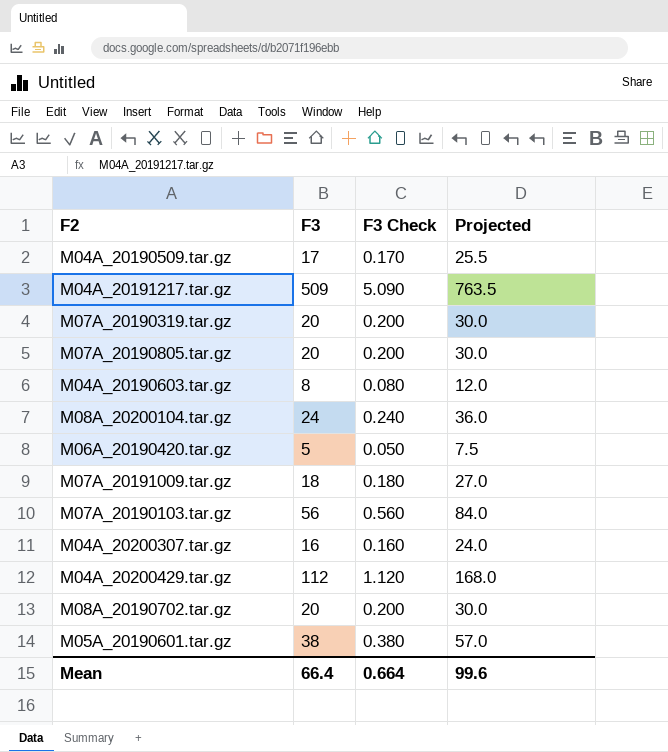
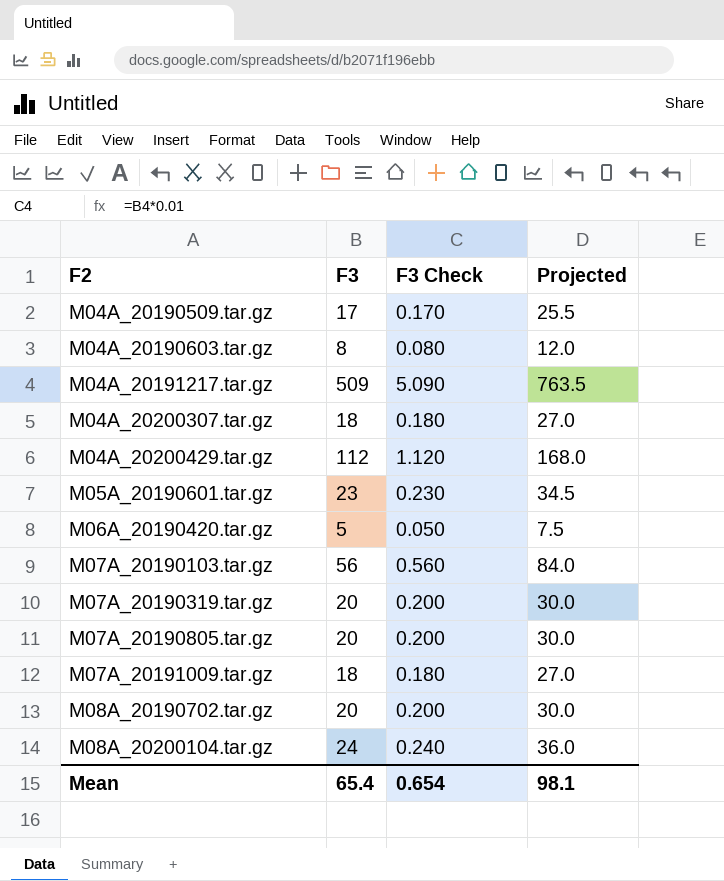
row order: none -> F2 ascending
M04A_20200307.tar.gz | F3: 16 -> 18
M04A_20200307.tar.gz | F3 Check: 0.160 -> 0.180
M04A_20200307.tar.gz | Projected: 24.0 -> 27.0
M05A_20190601.tar.gz | F3: 38 -> 23
M05A_20190601.tar.gz | F3 Check: 0.380 -> 0.230
M05A_20190601.tar.gz | Projected: 57.0 -> 34.5
Mean | F3: 66.4 -> 65.4
Mean | F3 Check: 0.664 -> 0.654
Mean | Projected: 99.6 -> 98.1

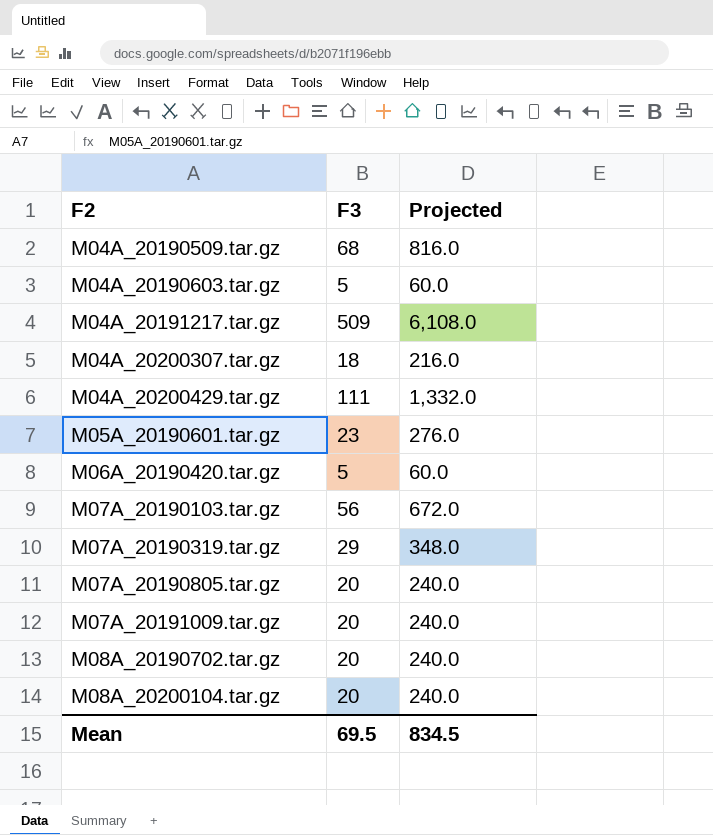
column F3 Check | formula: [F3] * 0.01 -> none
column Projected | formula: [F3] * 1.5 -> [F3] * 12
M04A_20190509.tar.gz | F3: 17 -> 68
M04A_20190603.tar.gz | F3: 8 -> 5
M04A_20200429.tar.gz | F3: 112 -> 111
M07A_20190319.tar.gz | F3: 20 -> 29
M07A_20191009.tar.gz | F3: 18 -> 20
M08A_20200104.tar.gz | F3: 24 -> 20
Mean | F3: 65.4 -> 69.5
Mean | Projected: 98.1 -> 834.5

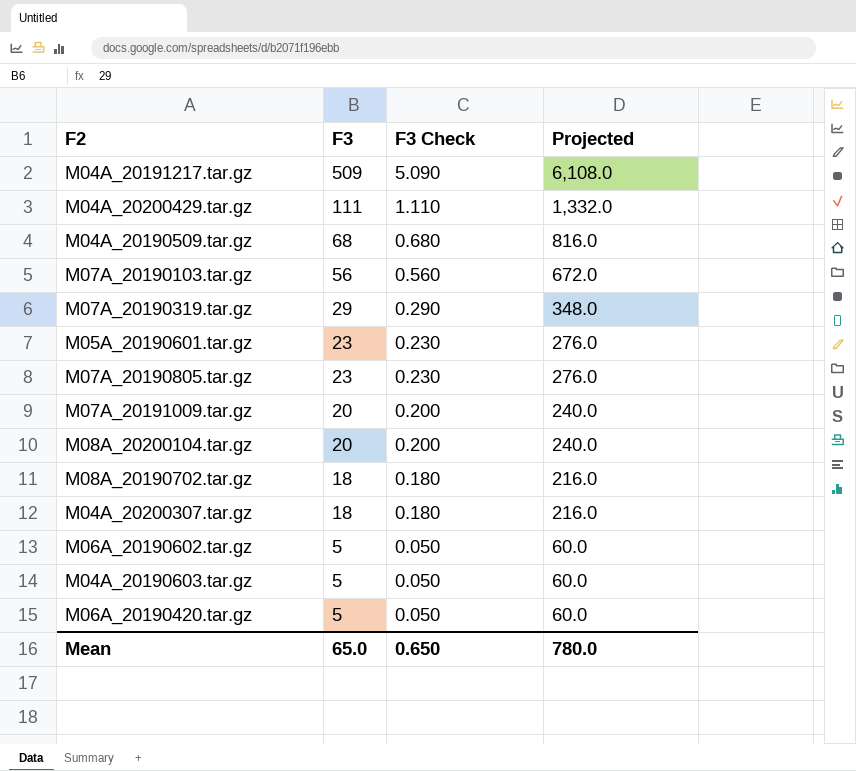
row order: F2 ascending -> F3 descending
column F3 Check | formula: none -> [F3] * 0.01
M07A_20190805.tar.gz | F3: 20 -> 23
M07A_20190805.tar.gz | Projected: 240.0 -> 276.0
M08A_20190702.tar.gz | F3: 20 -> 18
M08A_20190702.tar.gz | Projected: 240.0 -> 216.0
row M06A_20190602.tar.gz: none -> 5 | 0.050 | 60.0
Mean | F3: 69.5 -> 65.0
Mean | Projected: 834.5 -> 780.0

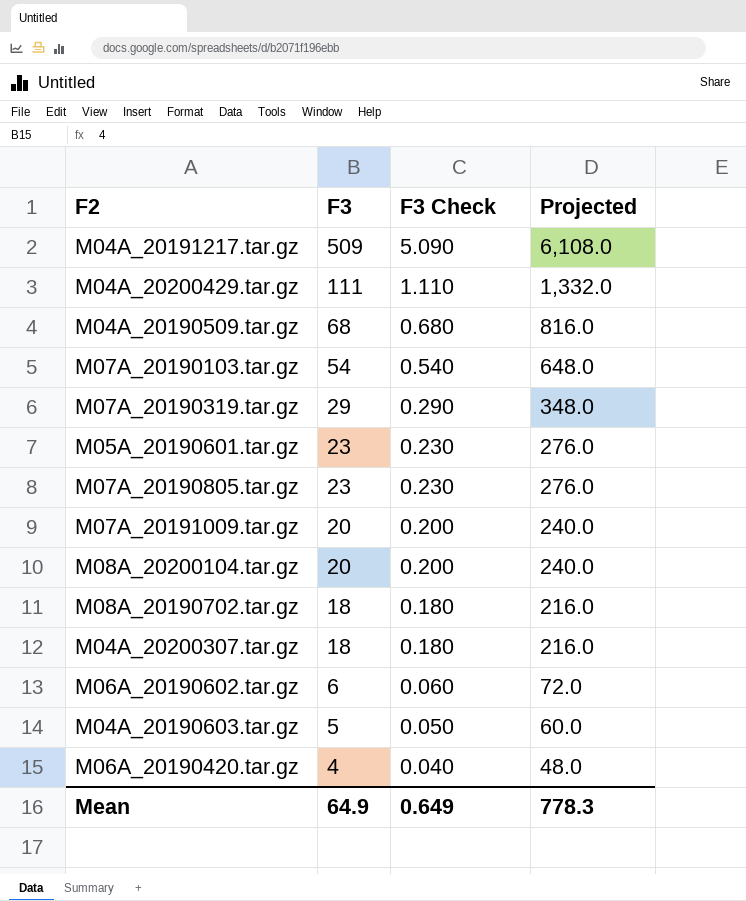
M07A_20190103.tar.gz | F3: 56 -> 54
M07A_20190103.tar.gz | F3 Check: 0.560 -> 0.540
M07A_20190103.tar.gz | Projected: 672.0 -> 648.0
M06A_20190602.tar.gz | F3: 5 -> 6
M06A_20190602.tar.gz | F3 Check: 0.050 -> 0.060
M06A_20190602.tar.gz | Projected: 60.0 -> 72.0
M06A_20190420.tar.gz | F3: 5 -> 4
M06A_20190420.tar.gz | F3 Check: 0.050 -> 0.040
M06A_20190420.tar.gz | Projected: 60.0 -> 48.0
Mean | F3: 65.0 -> 64.9
Mean | F3 Check: 0.650 -> 0.649
Mean | Projected: 780.0 -> 778.3

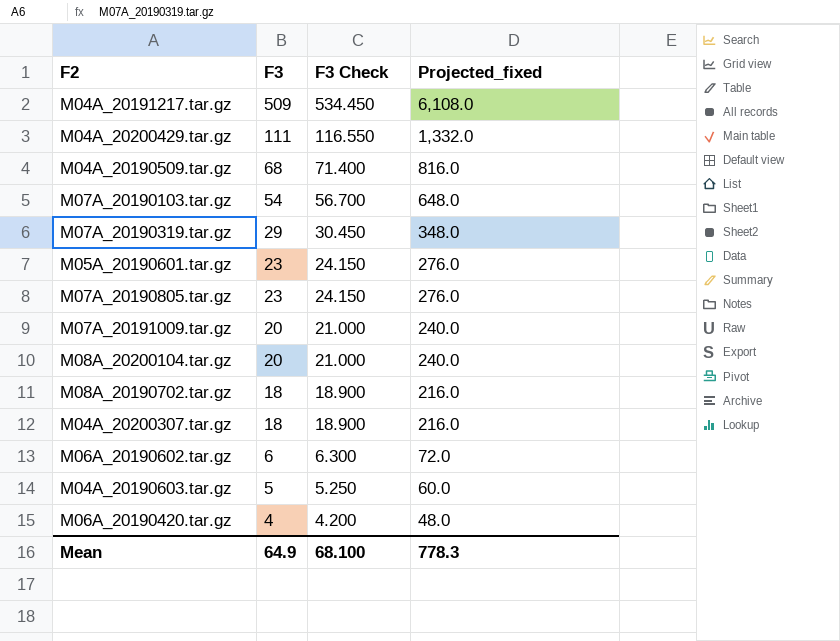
column F3 Check | formula: [F3] * 0.01 -> [F3] * 1.05
column name: Projected -> Projected_fixed
Mean | F3 Check: 0.649 -> 68.100

